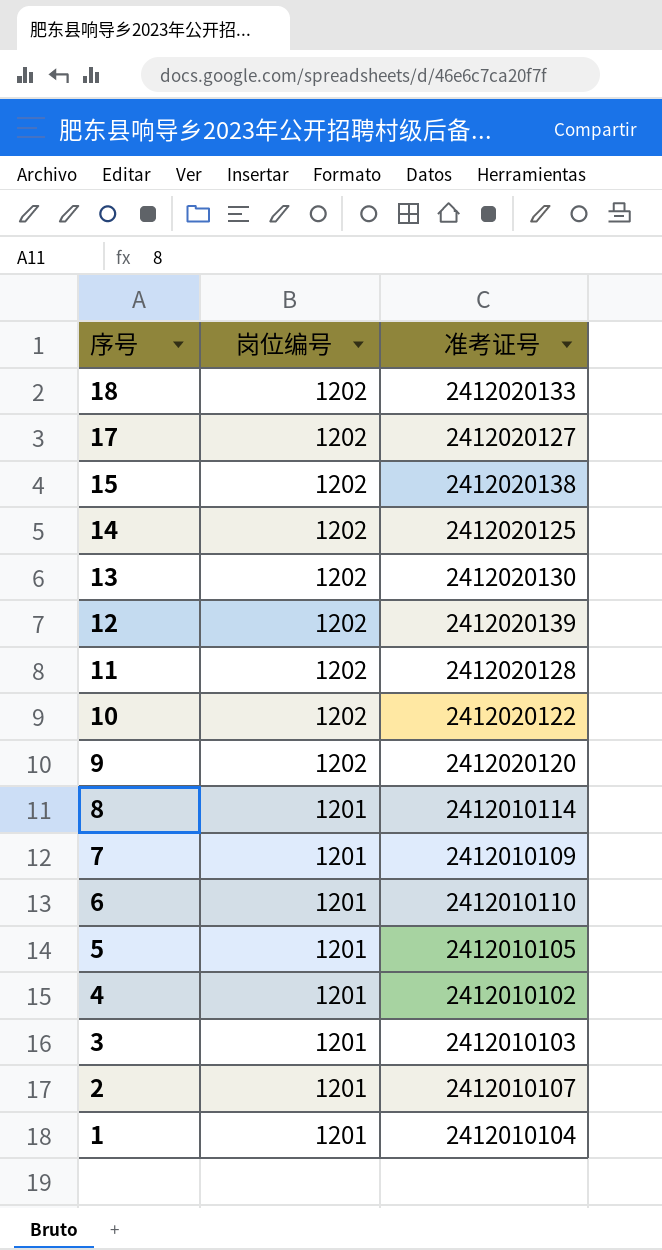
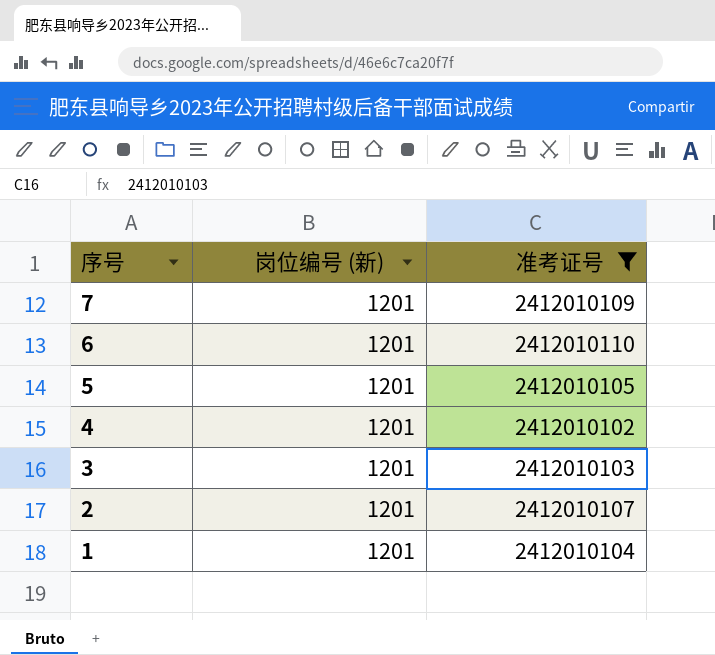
filter: none -> 准考证号 <= 2412010110
column name: 岗位编号 -> 岗位编号 (新)

